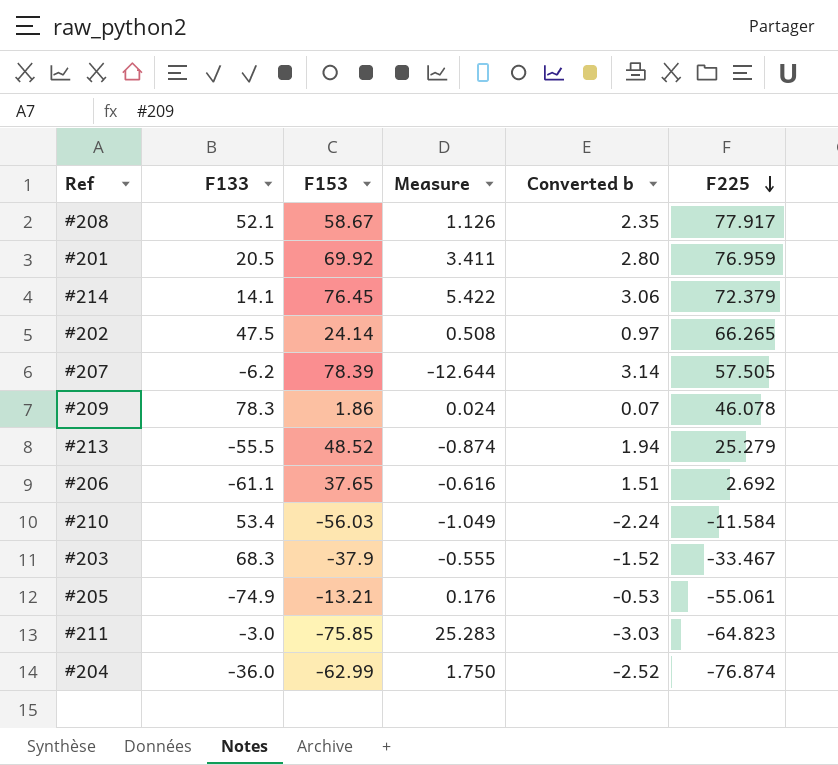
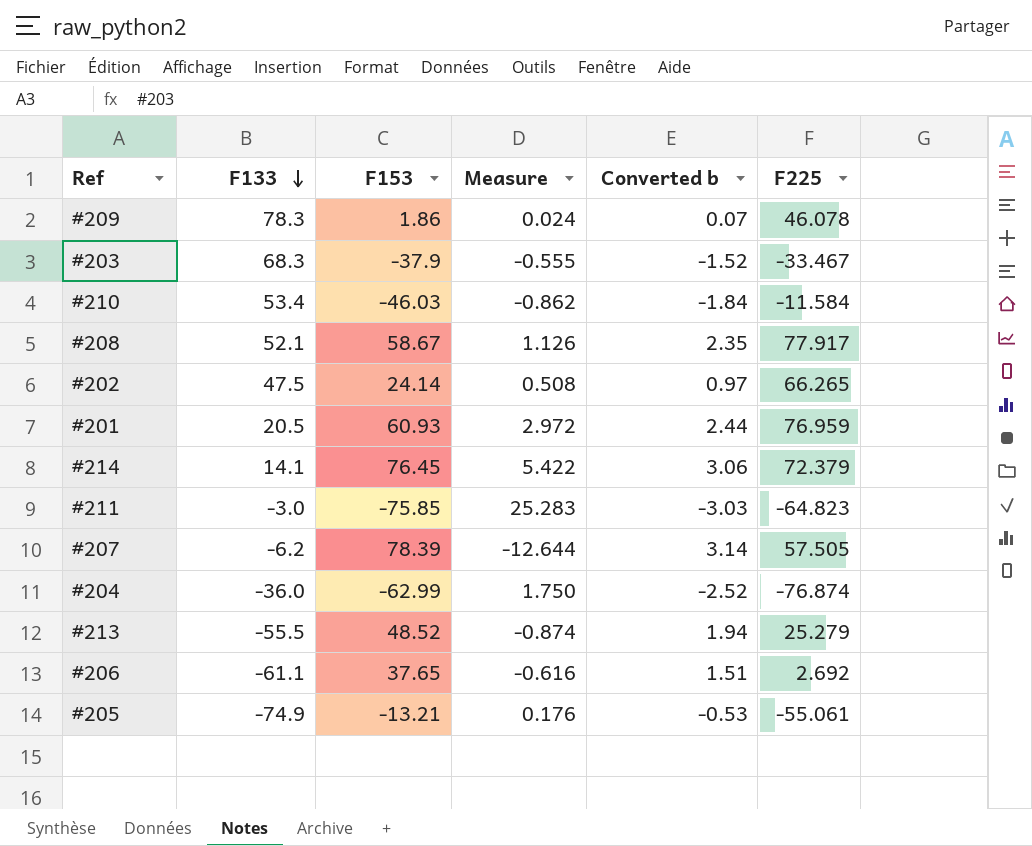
row order: F225 descending -> F133 descending
#210 | F153: -56.03 -> -46.03
#210 | Measure: -1.049 -> -0.862
#210 | Converted b: -2.24 -> -1.84
#201 | F153: 69.92 -> 60.93
#201 | Measure: 3.411 -> 2.972
#201 | Converted b: 2.80 -> 2.44

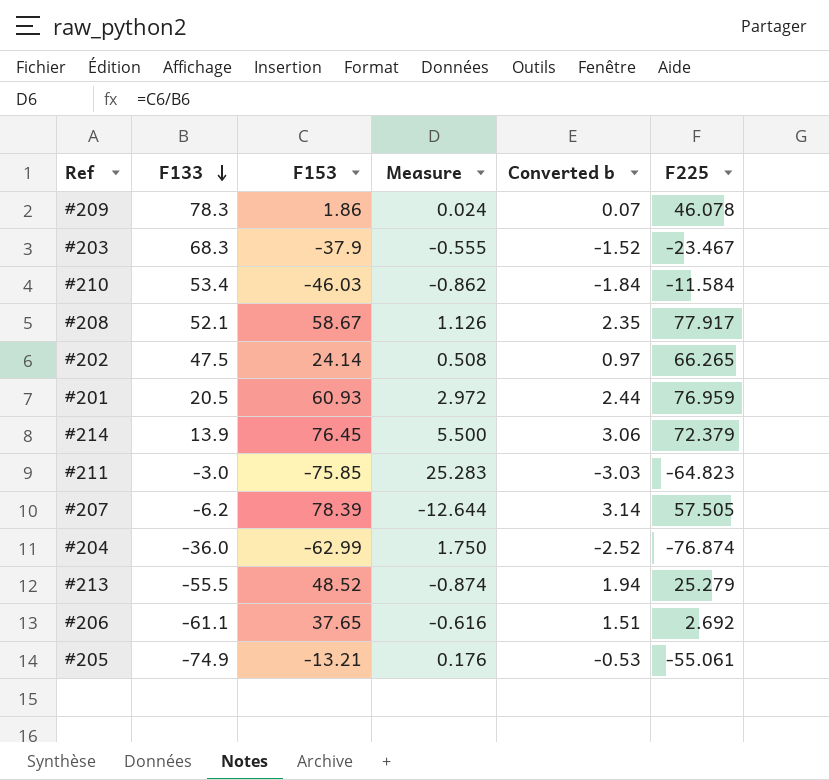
#203 | F225: -33.467 -> -23.467
#214 | F133: 14.1 -> 13.9
#214 | Measure: 5.422 -> 5.500

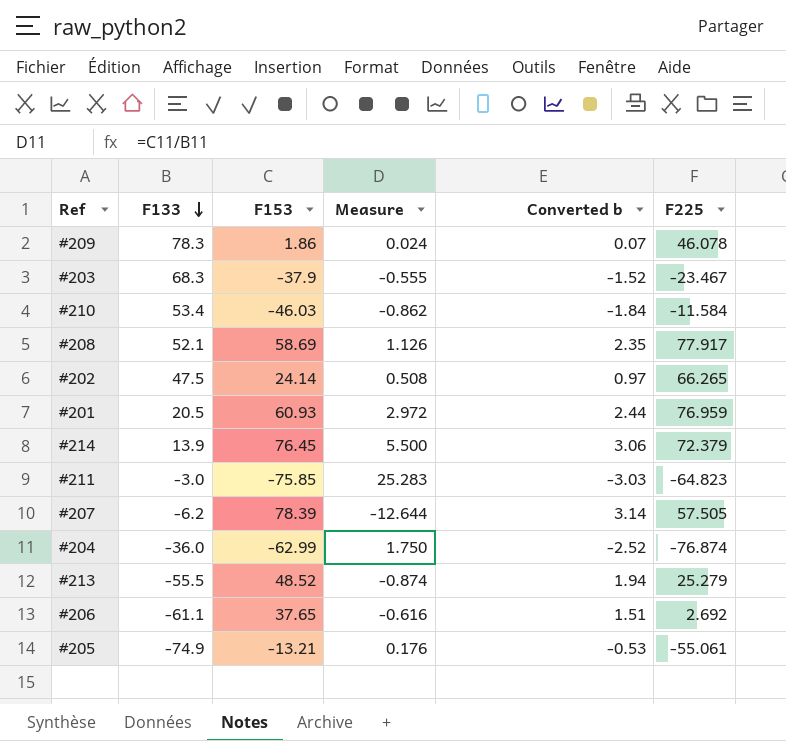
#208 | F153: 58.67 -> 58.69

